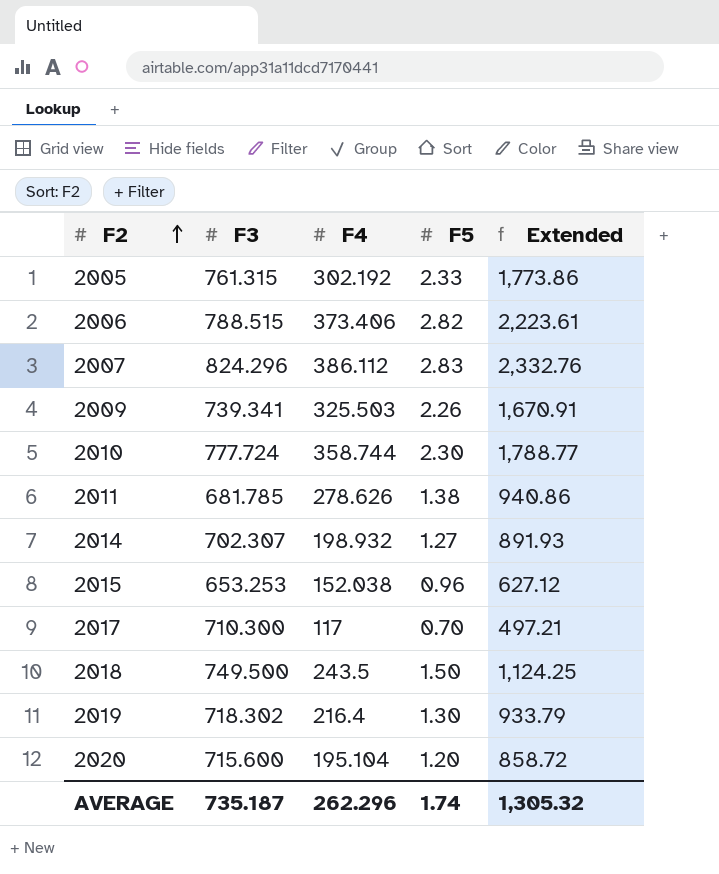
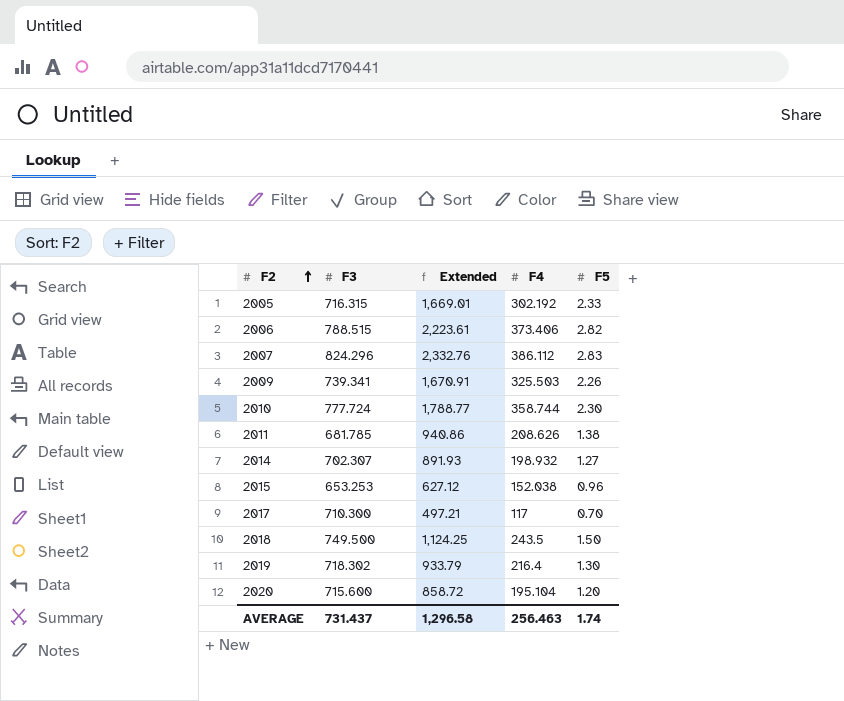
column Extended | position: 5 -> 3
2005 | F3: 761.315 -> 716.315
2005 | Extended: 1,773.86 -> 1,669.01
2011 | F4: 278.626 -> 208.626
AVERAGE | F3: 735.187 -> 731.437
AVERAGE | Extended: 1,305.32 -> 1,296.58
AVERAGE | F4: 262.296 -> 256.463

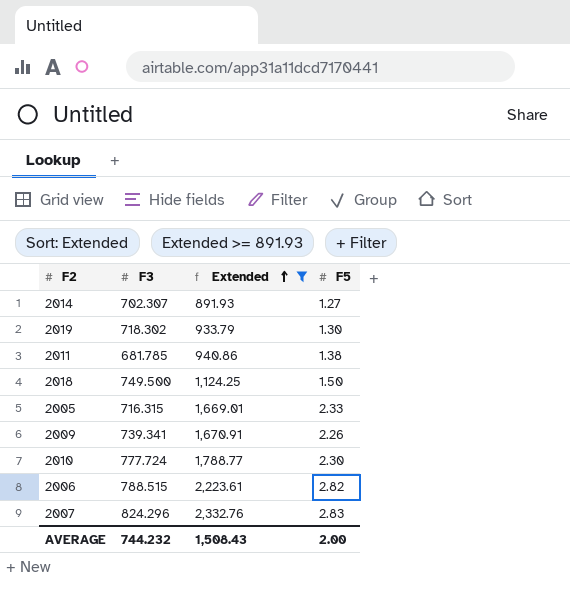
filter: none -> Extended >= 891.93
row order: F2 ascending -> Extended ascending
column F4 | position: 4 -> none
AVERAGE | F3: 731.437 -> 744.232
AVERAGE | Extended: 1,296.58 -> 1,508.43
AVERAGE | F5: 1.74 -> 2.00

